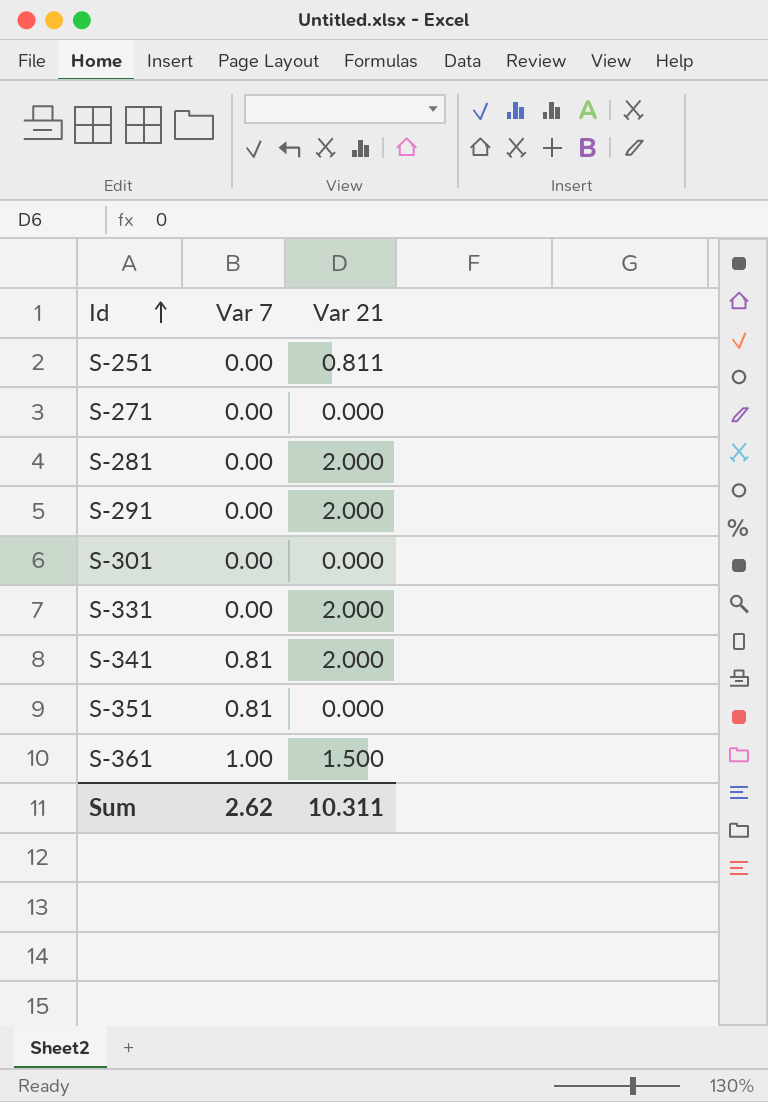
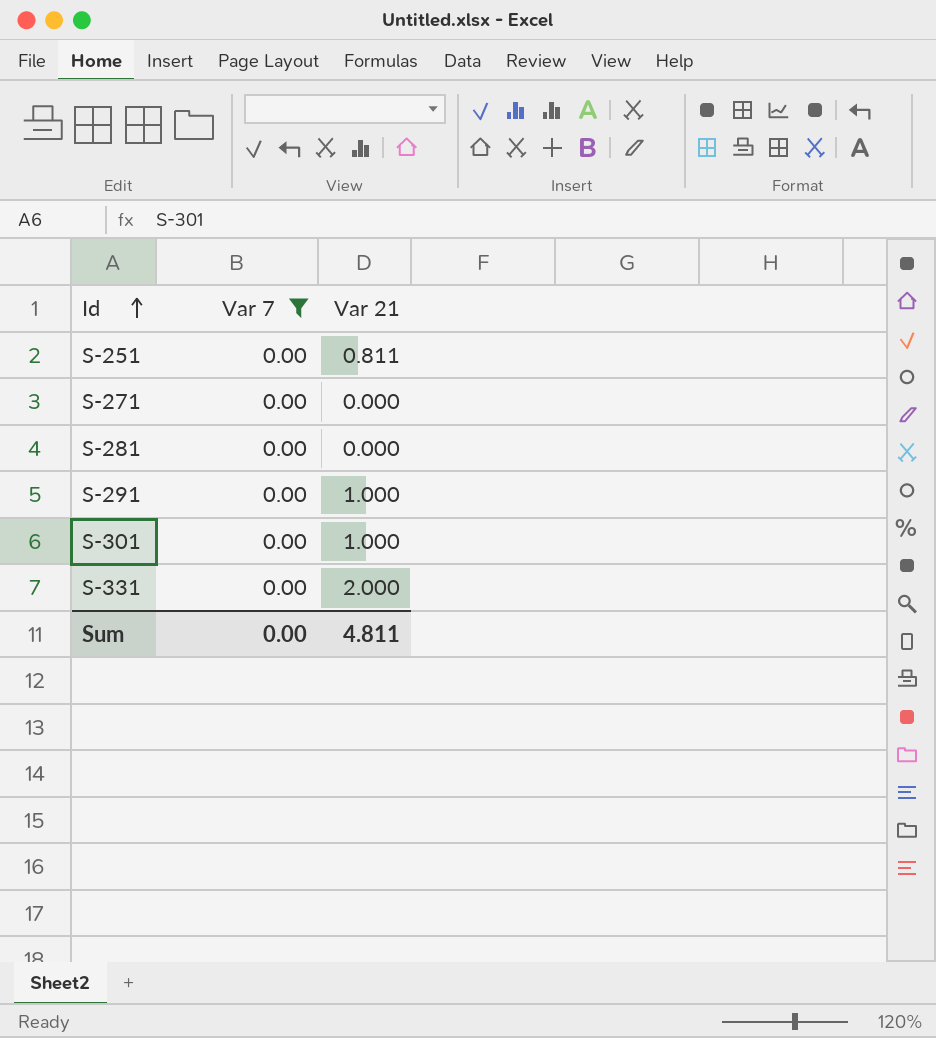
filter: none -> Var 7 = 0.00
S-281 | Var 21: 2.000 -> 0.000
S-291 | Var 21: 2.000 -> 1.000
S-301 | Var 21: 0.000 -> 1.000
Sum | Var 7: 2.62 -> 0.00
Sum | Var 21: 10.311 -> 4.811

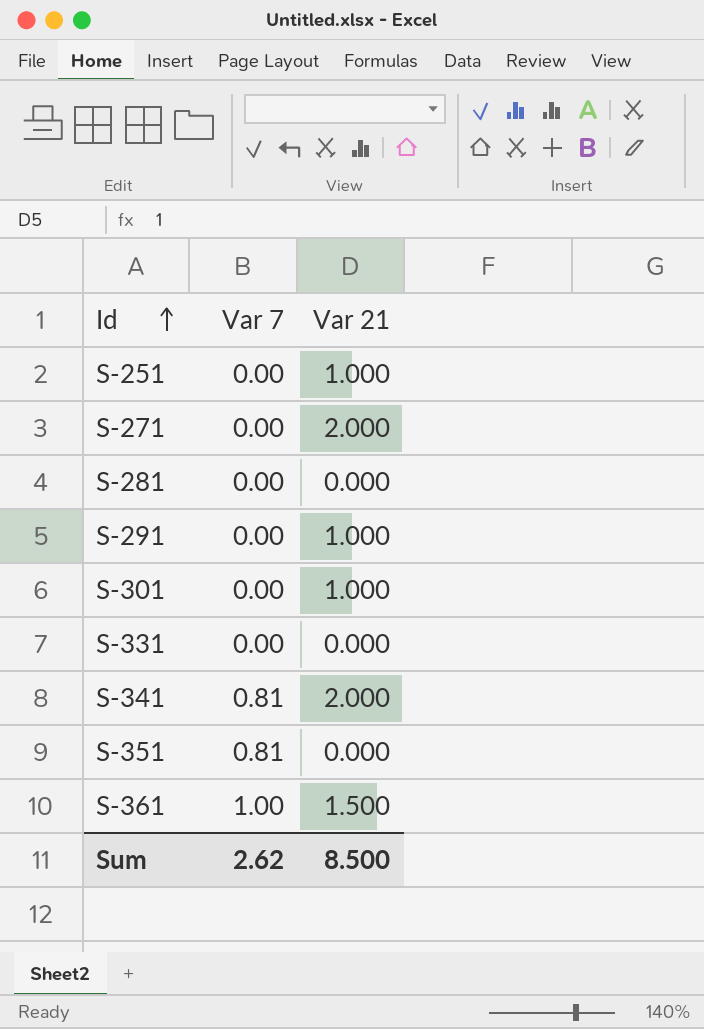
filter: Var 7 = 0.00 -> none
S-251 | Var 21: 0.811 -> 1.000
S-271 | Var 21: 0.000 -> 2.000
S-331 | Var 21: 2.000 -> 0.000
Sum | Var 7: 0.00 -> 2.62
Sum | Var 21: 4.811 -> 8.500

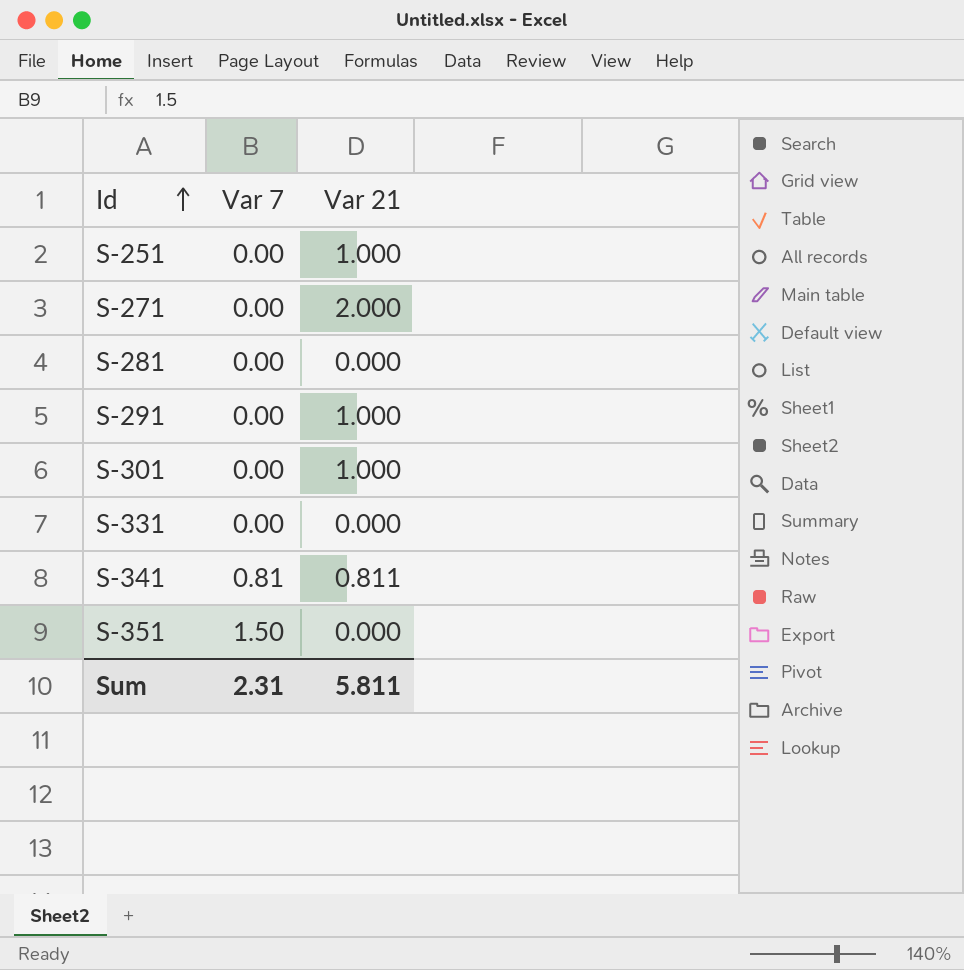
row S-361: 1.00 | 1.500 -> none
S-341 | Var 21: 2.000 -> 0.811
S-351 | Var 7: 0.81 -> 1.50
Sum | Var 7: 2.62 -> 2.31
Sum | Var 21: 8.500 -> 5.811

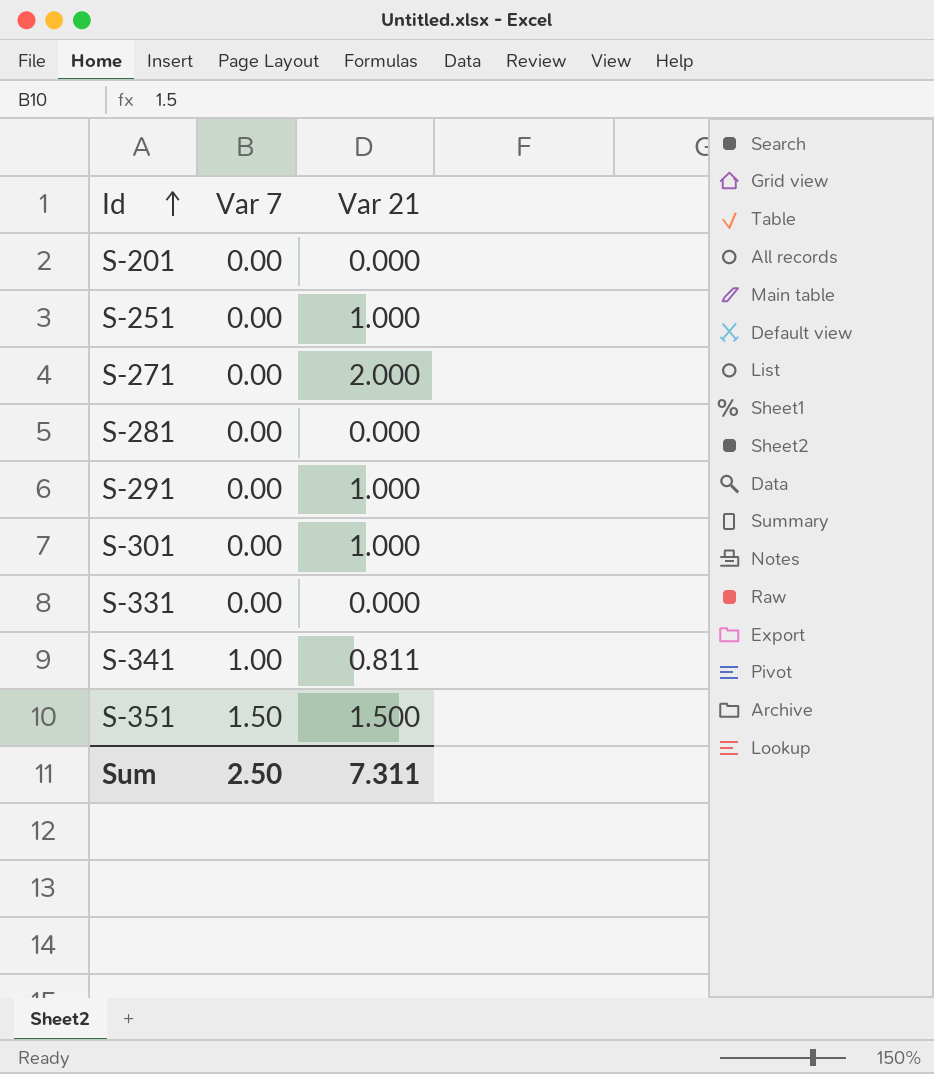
row S-201: none -> 0.00 | 0.000
S-341 | Var 7: 0.81 -> 1.00
S-351 | Var 21: 0.000 -> 1.500
Sum | Var 7: 2.31 -> 2.50
Sum | Var 21: 5.811 -> 7.311

